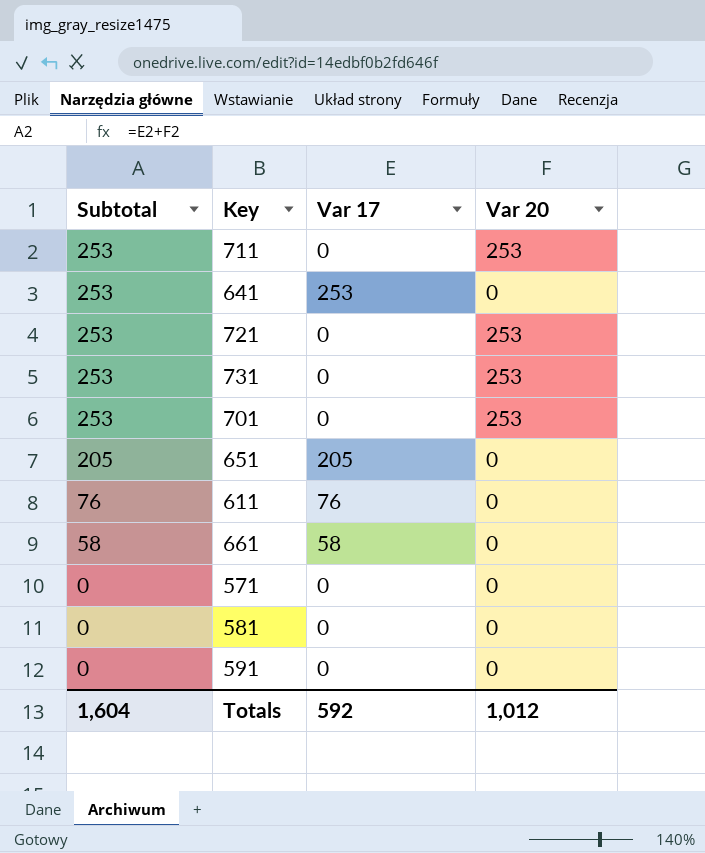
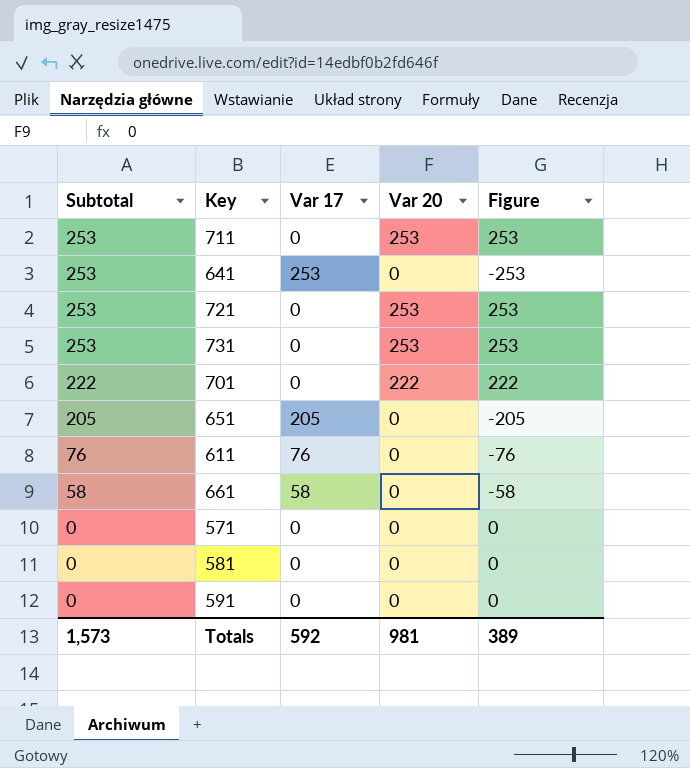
column Figure | formula: none -> [Var 20] - [Var 17]
701 | Subtotal: 253 -> 222
701 | Var 20: 253 -> 222
Totals | Subtotal: 1,604 -> 1,573
Totals | Var 20: 1,012 -> 981

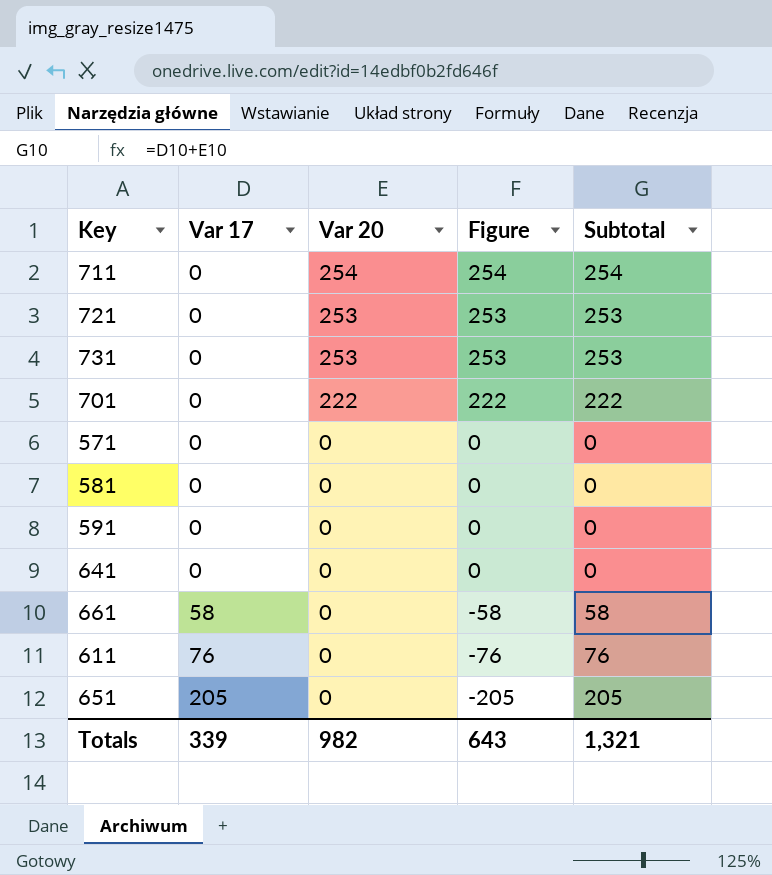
row order: Subtotal descending -> Var 17 ascending
column Subtotal | position: 1 -> 5
711 | Var 20: 253 -> 254
711 | Figure: 253 -> 254
711 | Subtotal: 253 -> 254
641 | Var 17: 253 -> 0
641 | Figure: -253 -> 0
641 | Subtotal: 253 -> 0
Totals | Var 17: 592 -> 339
Totals | Var 20: 981 -> 982
Totals | Figure: 389 -> 643
Totals | Subtotal: 1,573 -> 1,321

